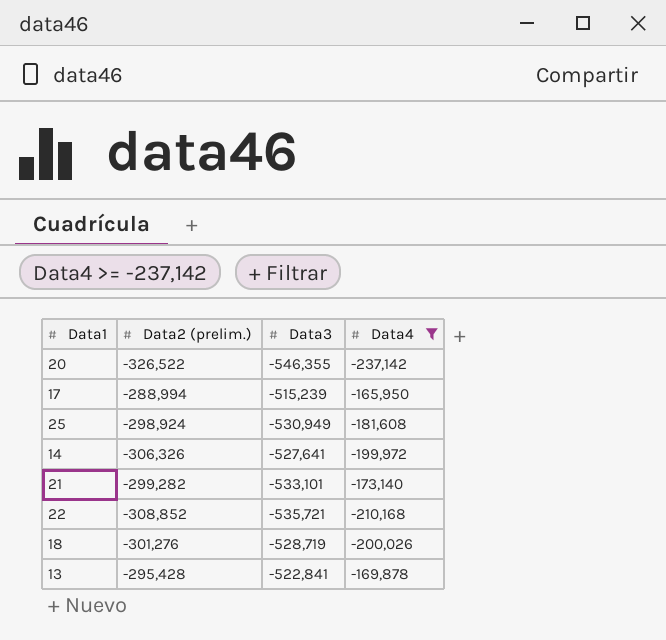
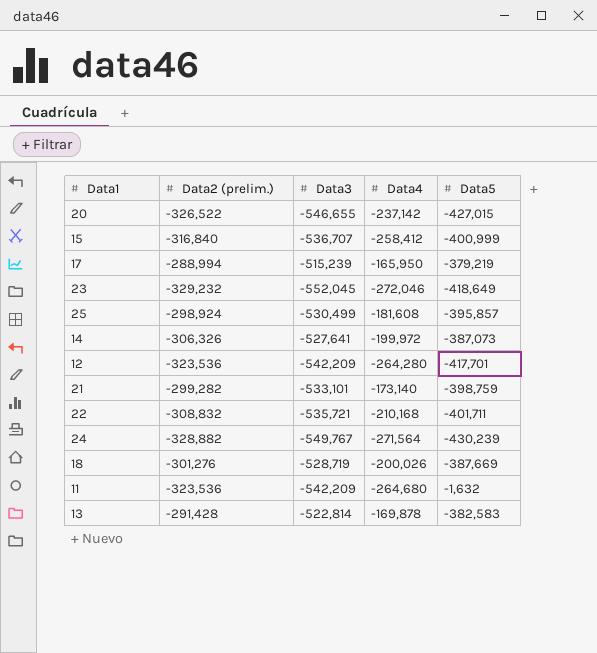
filter: Data4 >= -237,142 -> none
column Data5 | position: none -> 5
20 | Data3: -546,355 -> -546,655
25 | Data3: -530,949 -> -530,499
22 | Data2 (prelim.): -308,852 -> -308,832
13 | Data2 (prelim.): -295,428 -> -291,428
13 | Data3: -522,841 -> -522,814

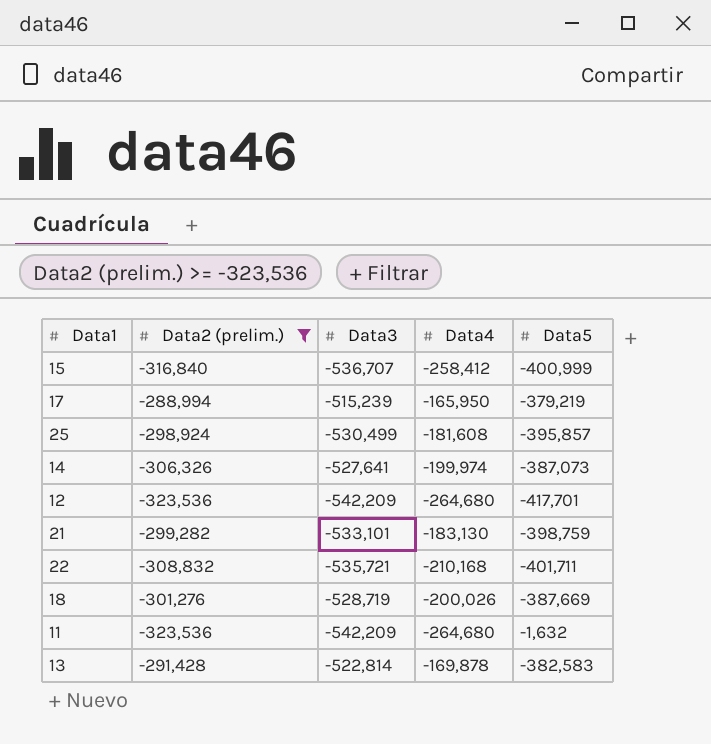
filter: none -> Data2 (prelim.) >= -323,536
14 | Data4: -199,972 -> -199,974
12 | Data4: -264,280 -> -264,680
21 | Data4: -173,140 -> -183,130

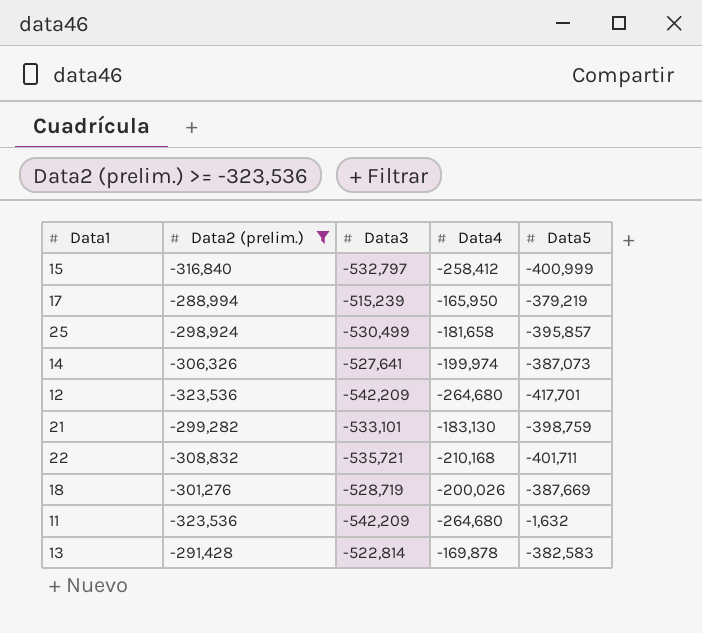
15 | Data3: -536,707 -> -532,797
25 | Data4: -181,608 -> -181,658

